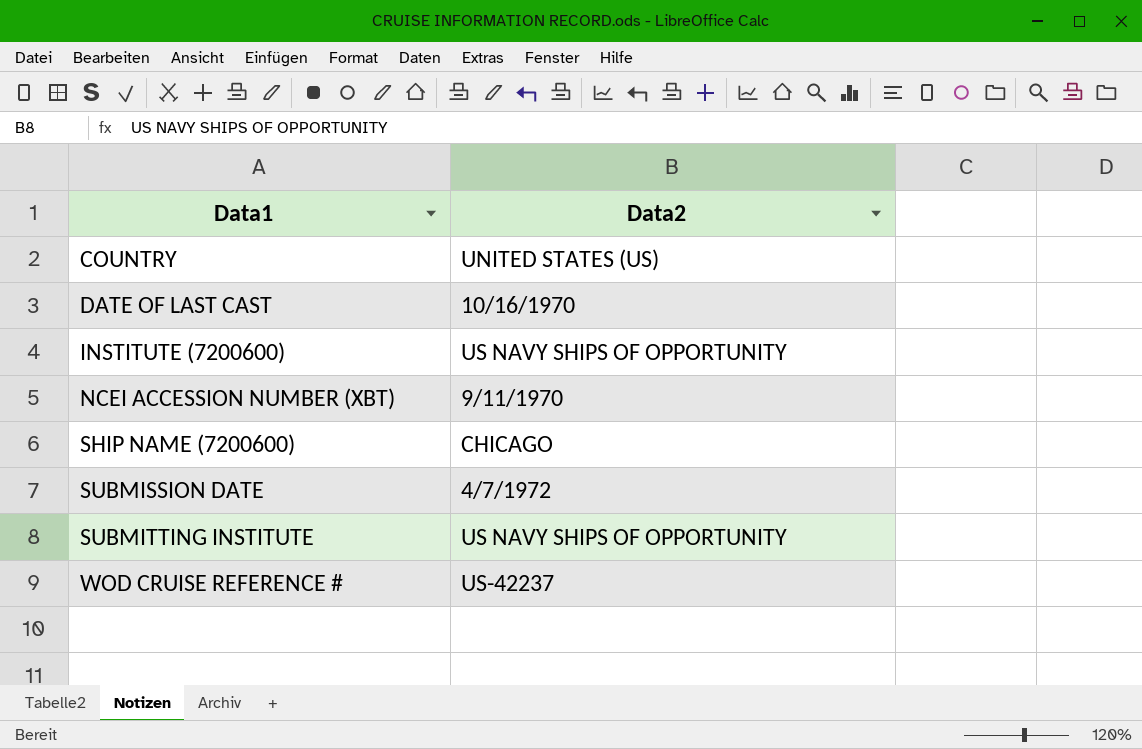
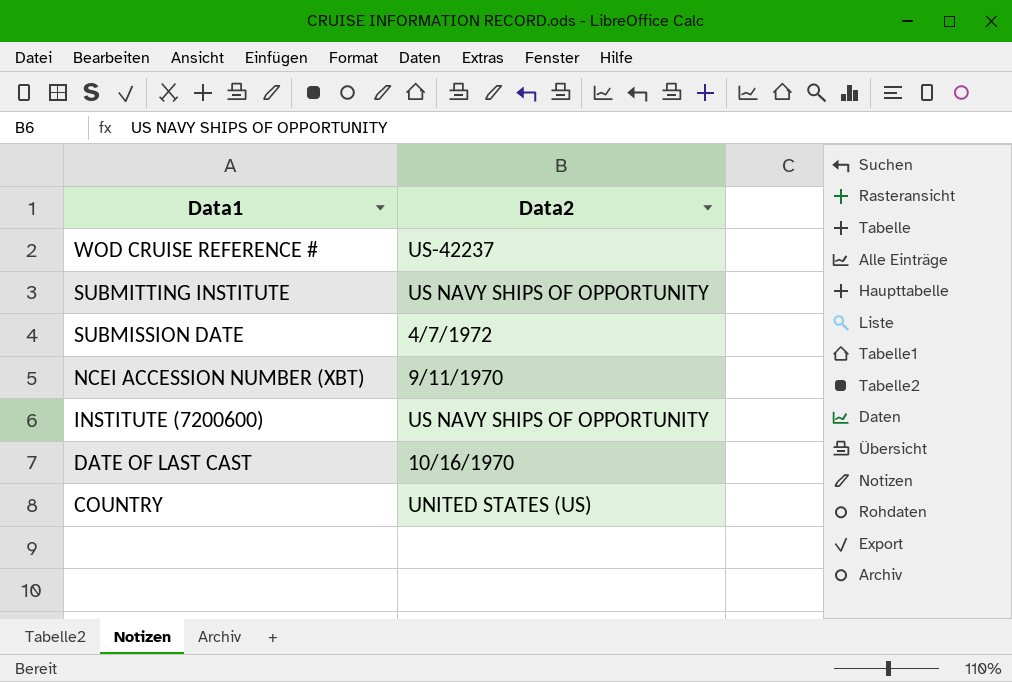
row order: Data1 ascending -> Data1 descending
row SHIP NAME (7200600): CHICAGO -> none

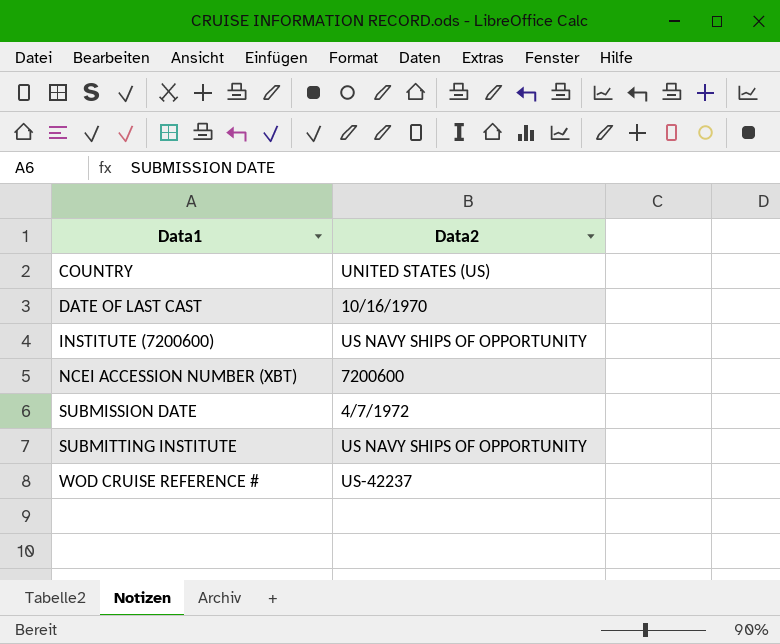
row order: Data1 descending -> Data1 ascending
NCEI ACCESSION NUMBER (XBT) | Data2: 9/11/1970 -> 7200600

